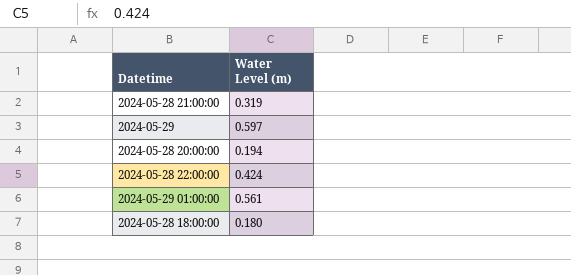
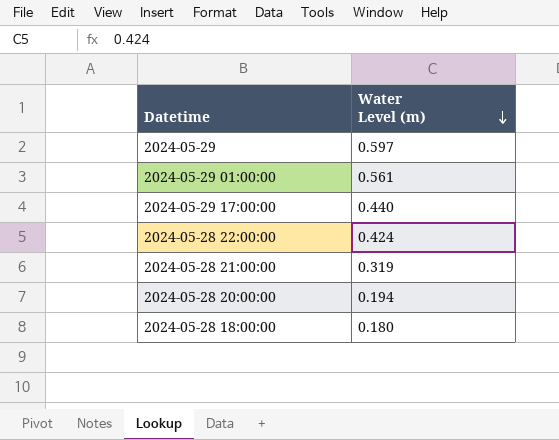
row order: none -> Water Level (m) descending
row 2024-05-29 17:00:00: none -> 0.440

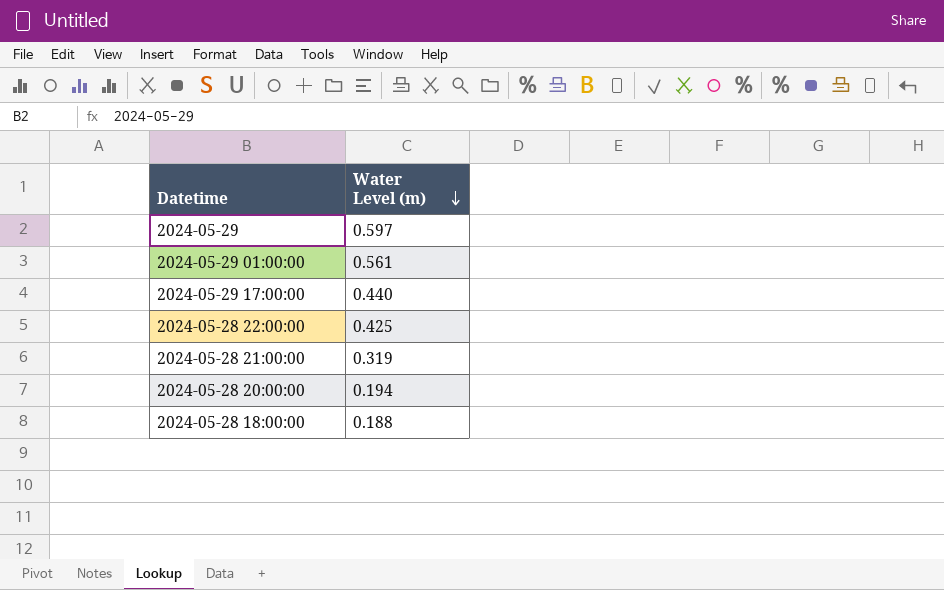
2024-05-28 22:00:00 | Water Level (m): 0.424 -> 0.425
2024-05-28 18:00:00 | Water Level (m): 0.180 -> 0.188

